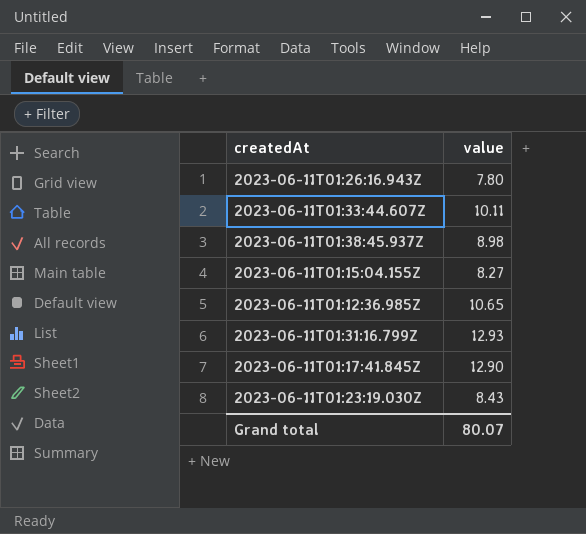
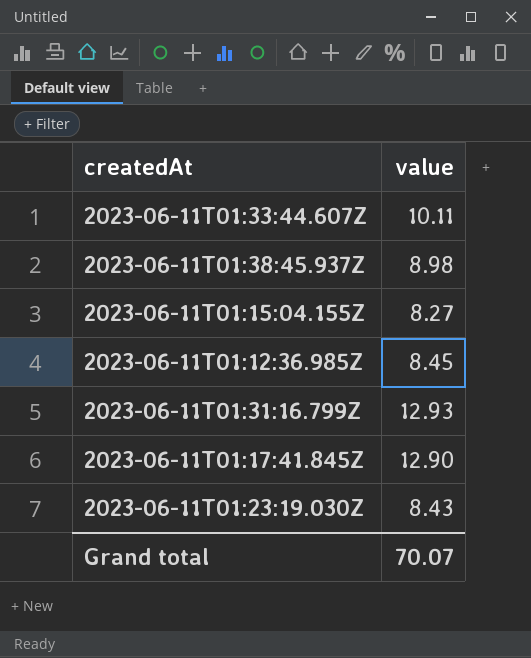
row 2023-06-11T01:26:16.943Z: 7.80 -> none
2023-06-11T01:12:36.985Z | value: 10.65 -> 8.45
Grand total | value: 80.07 -> 70.07

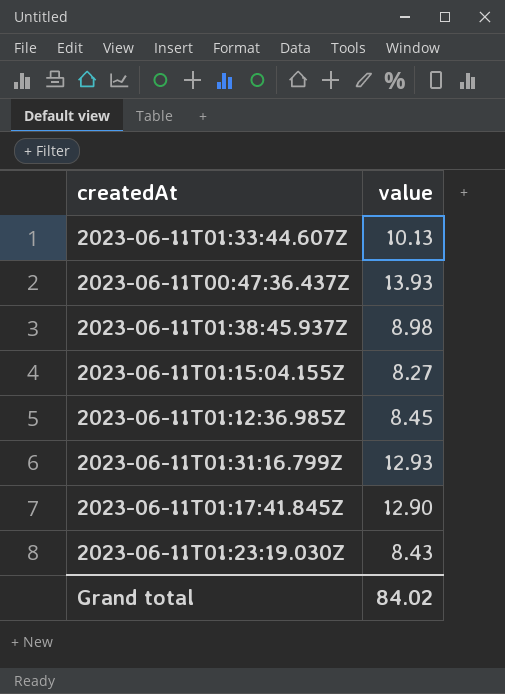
2023-06-11T01:33:44.607Z | value: 10.11 -> 10.13
row 2023-06-11T00:47:36.437Z: none -> 13.93
Grand total | value: 70.07 -> 84.02

